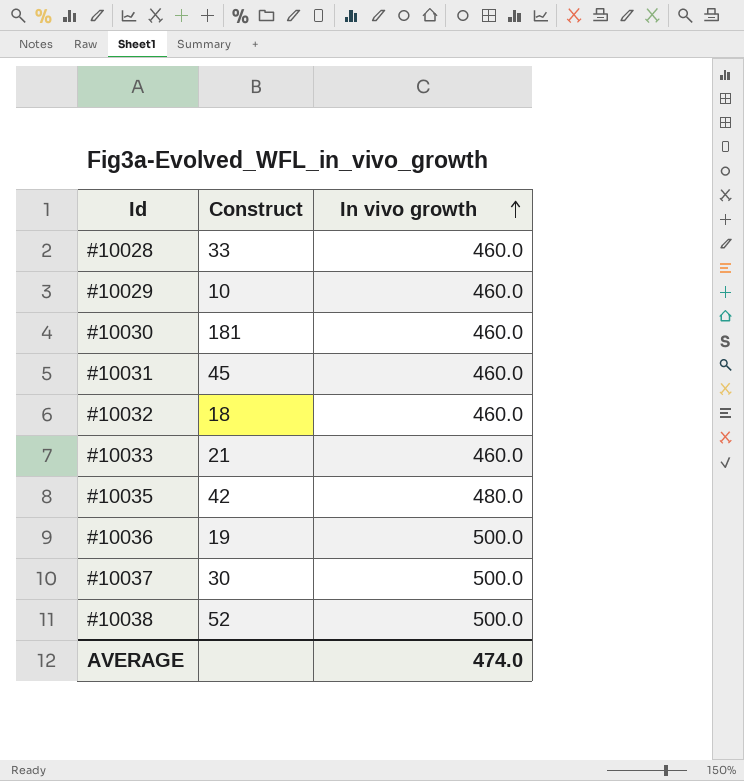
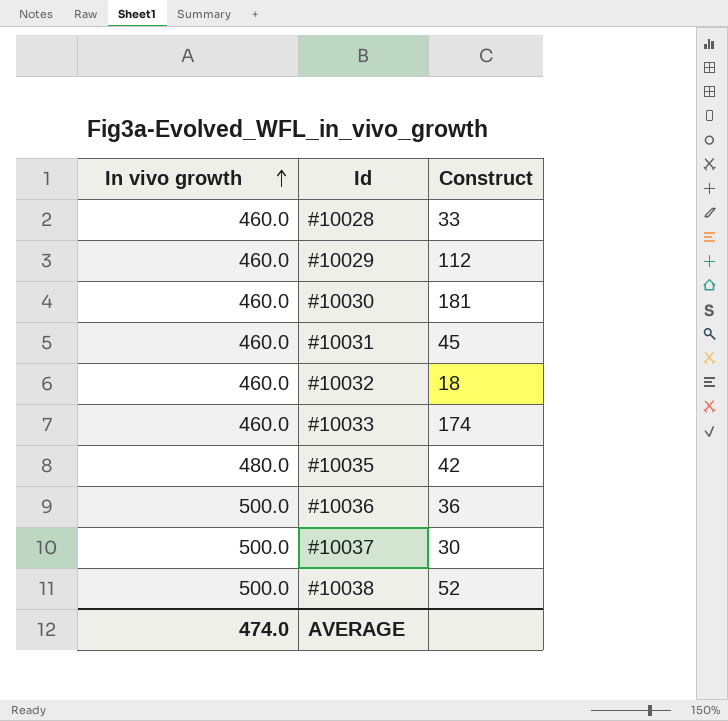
column In vivo growth | position: 3 -> 1
#10029 | Construct: 10 -> 112
#10033 | Construct: 21 -> 174
#10036 | Construct: 19 -> 36

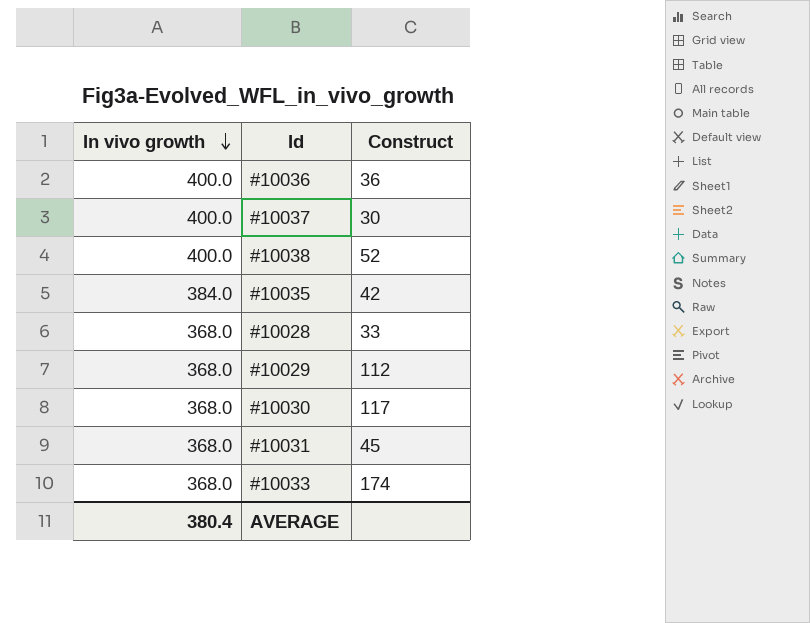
row order: In vivo growth ascending -> In vivo growth descending
row #10032: 460.0 | 18 -> none
#10036 | In vivo growth: 500.0 -> 400.0
#10037 | In vivo growth: 500.0 -> 400.0
#10038 | In vivo growth: 500.0 -> 400.0
#10035 | In vivo growth: 480.0 -> 384.0
#10028 | In vivo growth: 460.0 -> 368.0
#10029 | In vivo growth: 460.0 -> 368.0
#10030 | In vivo growth: 460.0 -> 368.0
#10030 | Construct: 181 -> 117
#10031 | In vivo growth: 460.0 -> 368.0
#10033 | In vivo growth: 460.0 -> 368.0
AVERAGE | In vivo growth: 474.0 -> 380.4

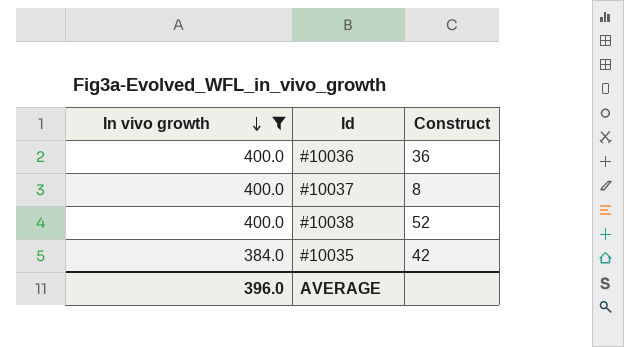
filter: none -> In vivo growth != 368.0
#10037 | Construct: 30 -> 8
AVERAGE | In vivo growth: 380.4 -> 396.0

